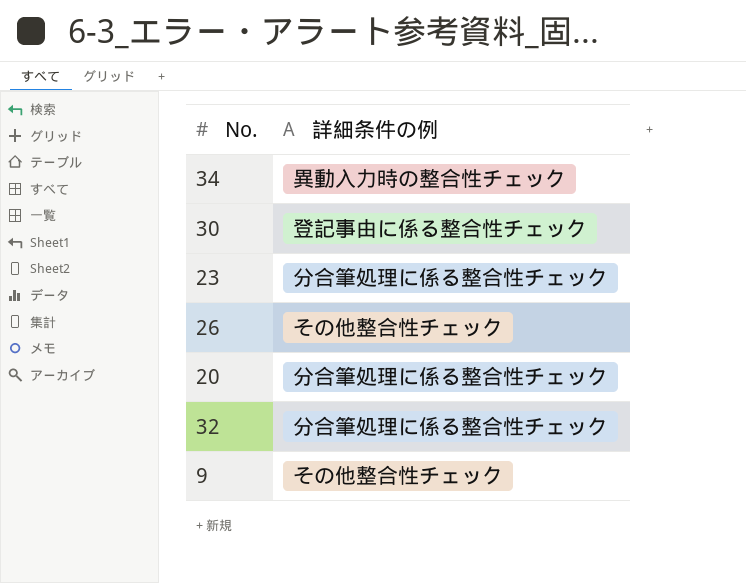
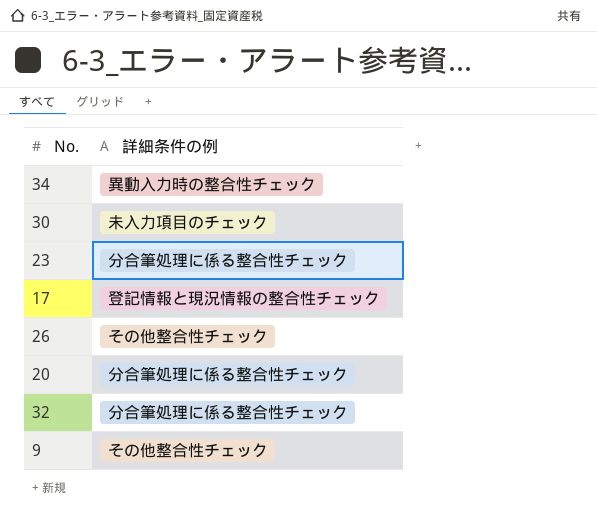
30 | 詳細条件の例: 登記事由に係る整合性チェック -> 未入力項目のチェック
row 17: none -> 登記情報と現況情報の整合性チェック

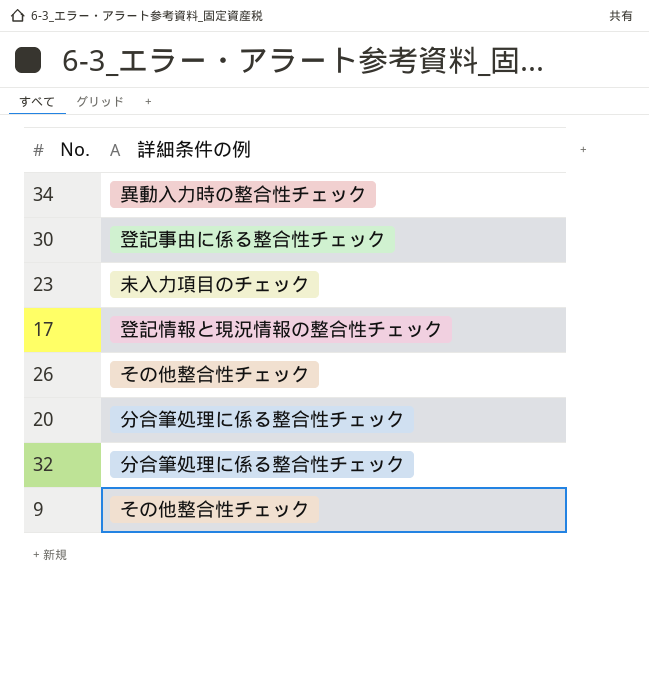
30 | 詳細条件の例: 未入力項目のチェック -> 登記事由に係る整合性チェック
23 | 詳細条件の例: 分合筆処理に係る整合性チェック -> 未入力項目のチェック

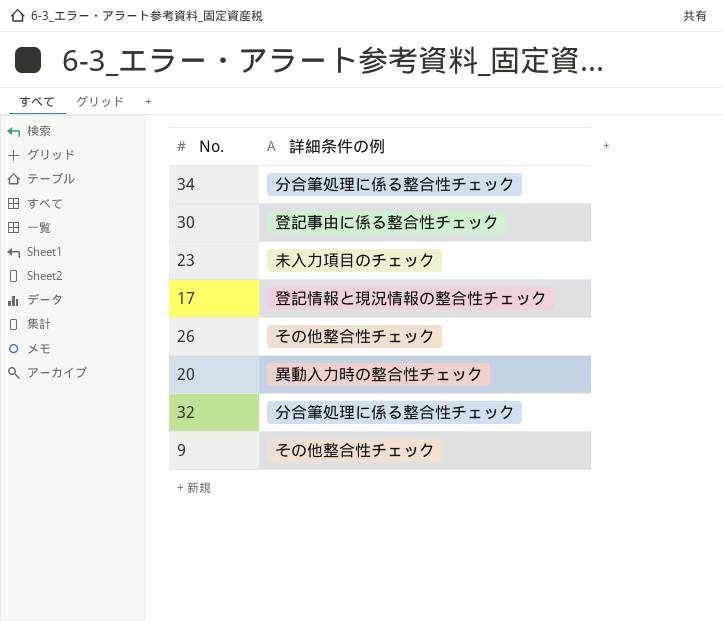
34 | 詳細条件の例: 異動入力時の整合性チェック -> 分合筆処理に係る整合性チェック
20 | 詳細条件の例: 分合筆処理に係る整合性チェック -> 異動入力時の整合性チェック

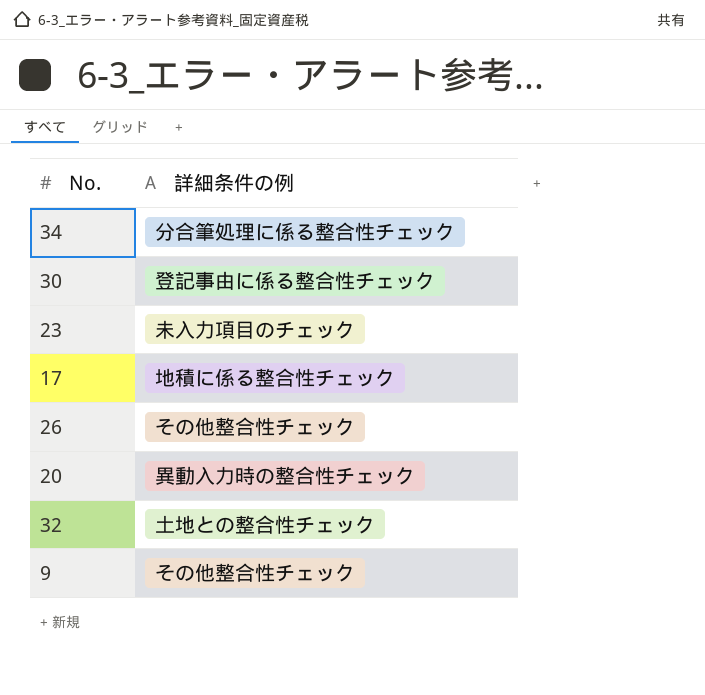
17 | 詳細条件の例: 登記情報と現況情報の整合性チェック -> 地積に係る整合性チェック
32 | 詳細条件の例: 分合筆処理に係る整合性チェック -> 土地との整合性チェック

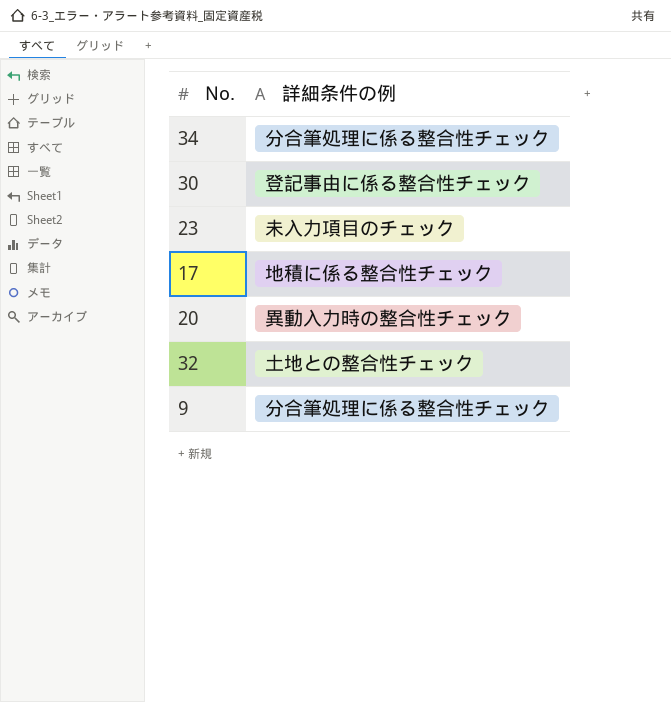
row 26: その他整合性チェック -> none
9 | 詳細条件の例: その他整合性チェック -> 分合筆処理に係る整合性チェック

